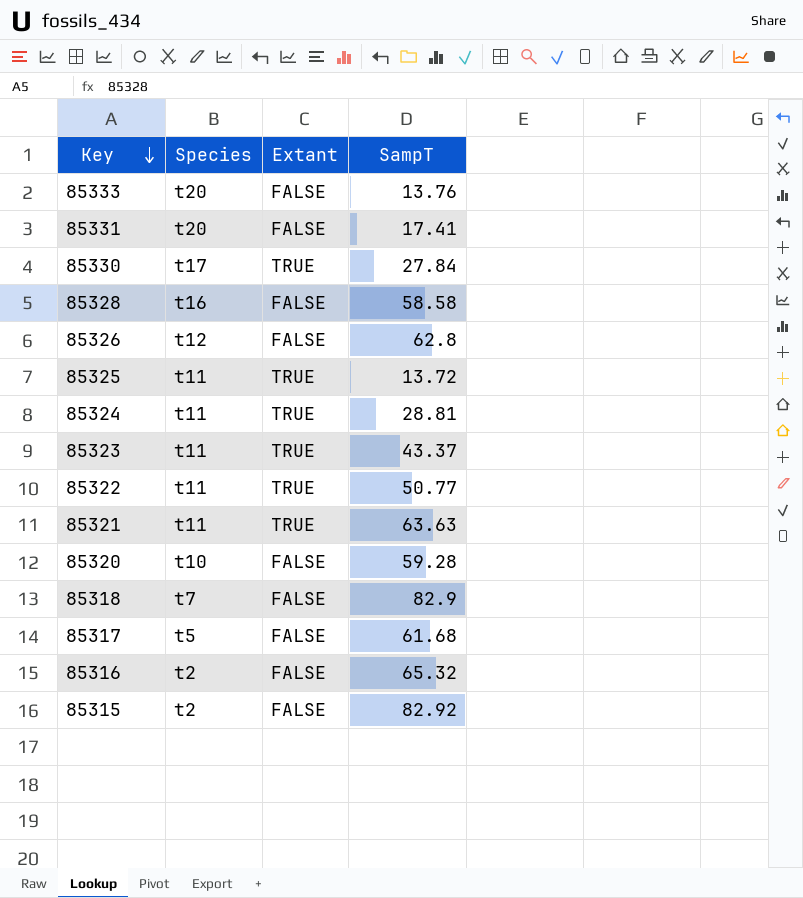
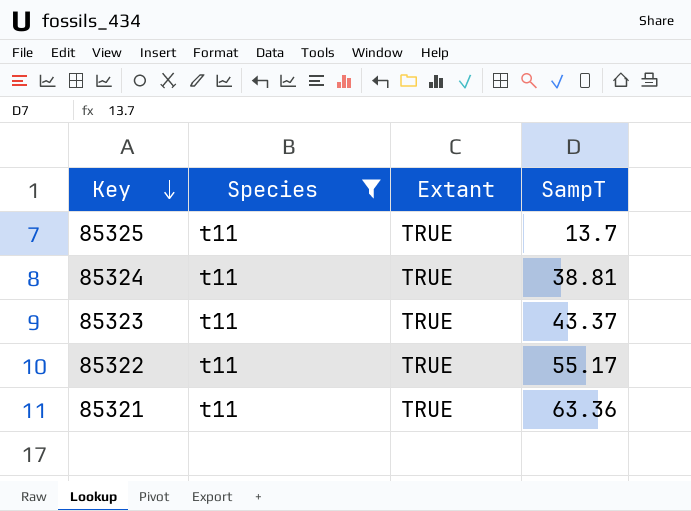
filter: none -> Species = t11
85325 | SampT: 13.72 -> 13.7
85324 | SampT: 28.81 -> 38.81
85322 | SampT: 50.77 -> 55.17
85321 | SampT: 63.63 -> 63.36

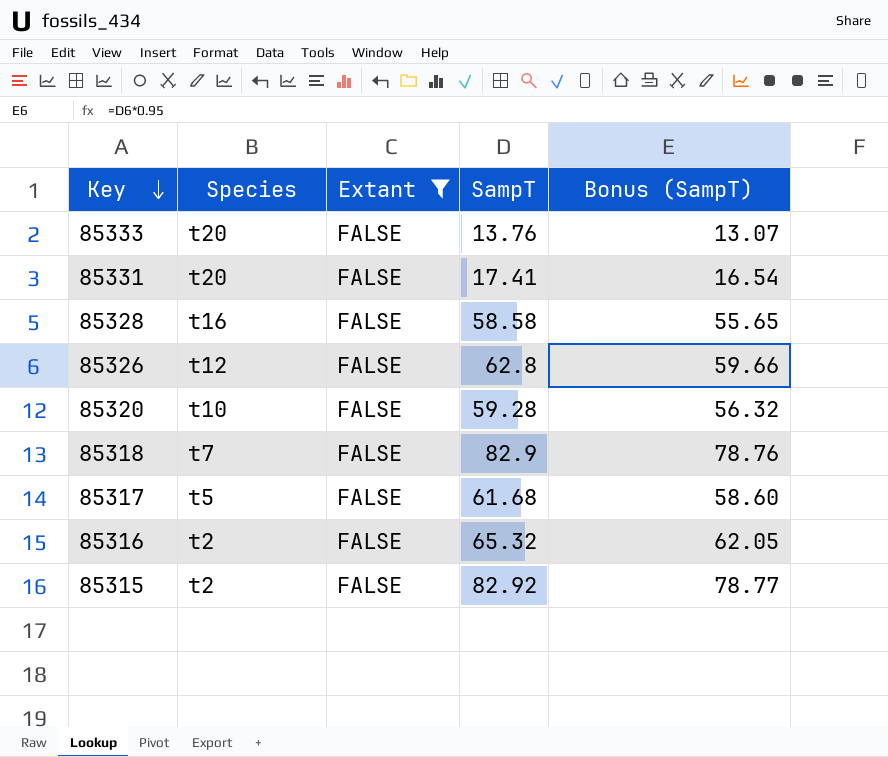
filter: Species = t11 -> Extant = FALSE
column Bonus (SampT) | formula: none -> [SampT] * 0.95

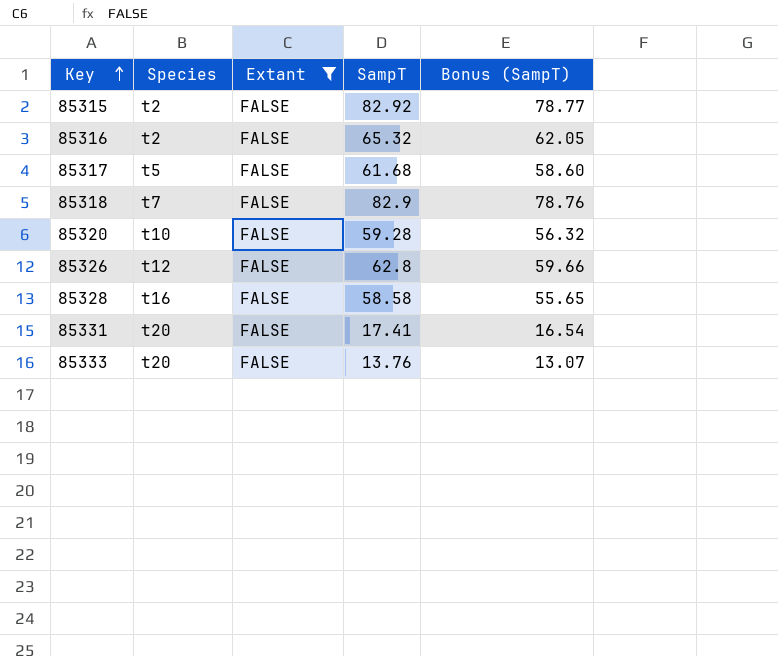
row order: Key descending -> Key ascending

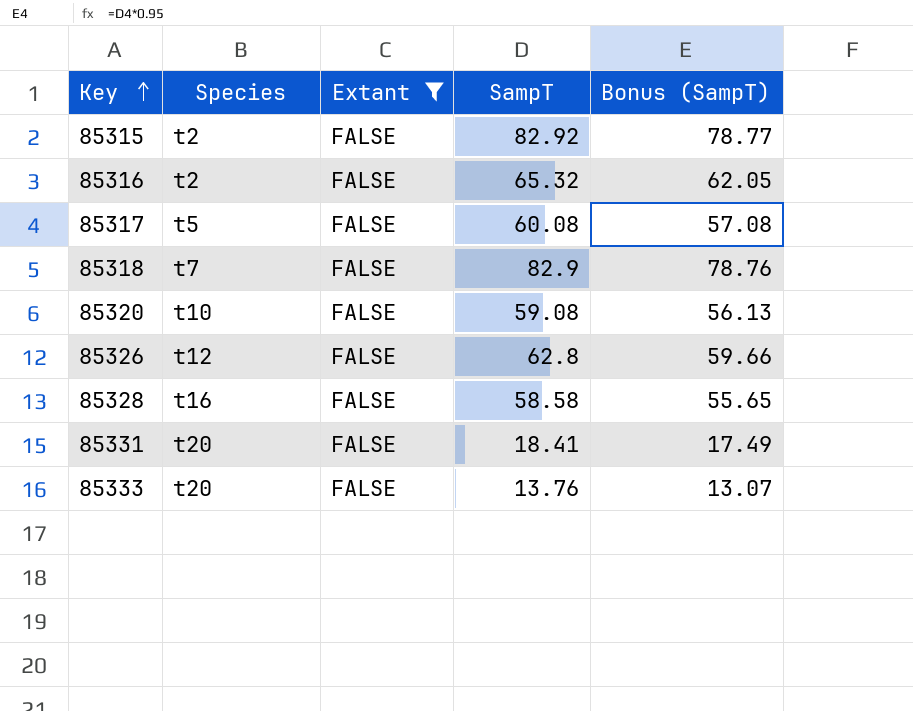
85317 | SampT: 61.68 -> 60.08
85317 | Bonus (SampT): 58.60 -> 57.08
85320 | SampT: 59.28 -> 59.08
85320 | Bonus (SampT): 56.32 -> 56.13
85331 | SampT: 17.41 -> 18.41
85331 | Bonus (SampT): 16.54 -> 17.49

